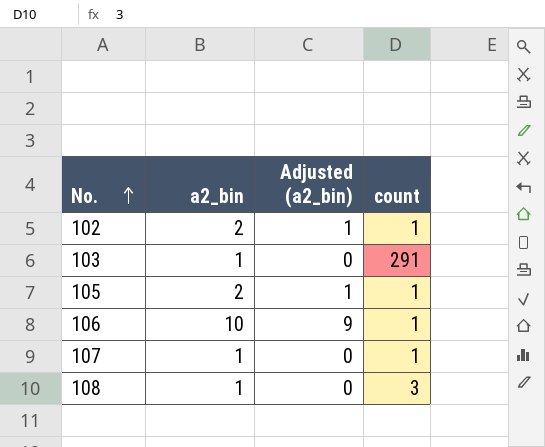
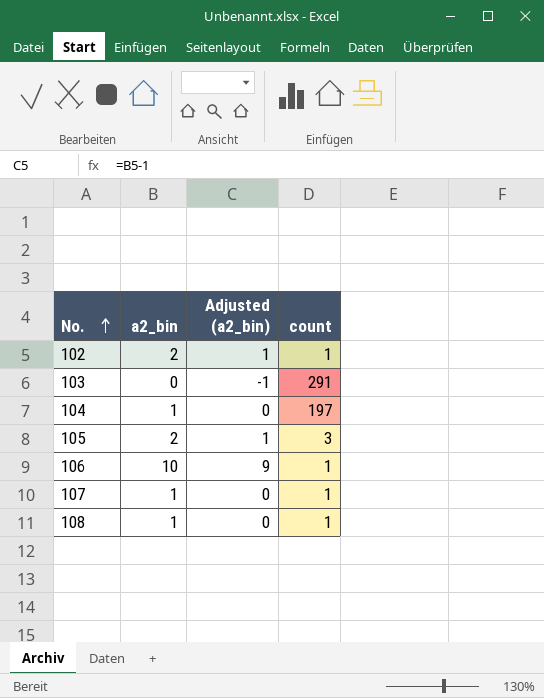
103 | a2_bin: 1 -> 0
103 | Adjusted (a2_bin): 0 -> -1
row 104: none -> 1 | 0 | 197
105 | count: 1 -> 3
108 | count: 3 -> 1

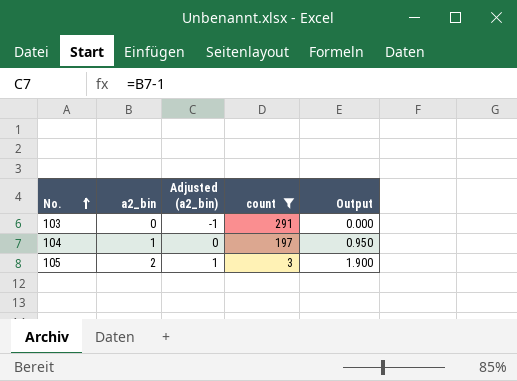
filter: none -> count != 1
column Output | formula: none -> [a2_bin] * 0.95

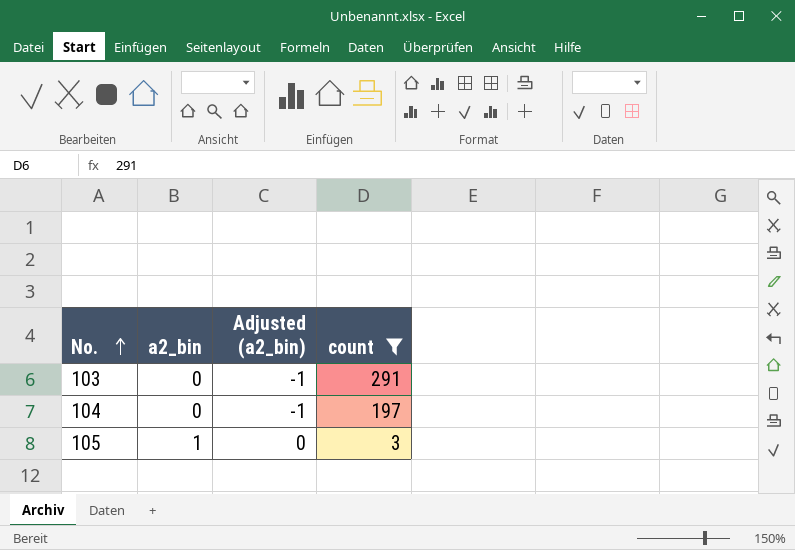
column Output | formula: [a2_bin] * 0.95 -> none
104 | a2_bin: 1 -> 0
104 | Adjusted (a2_bin): 0 -> -1
105 | a2_bin: 2 -> 1
105 | Adjusted (a2_bin): 1 -> 0

